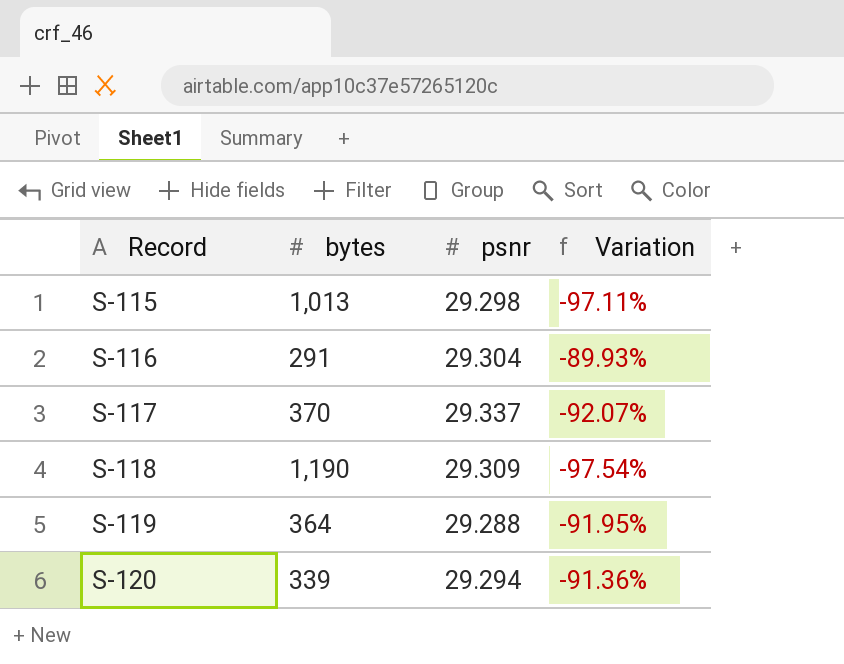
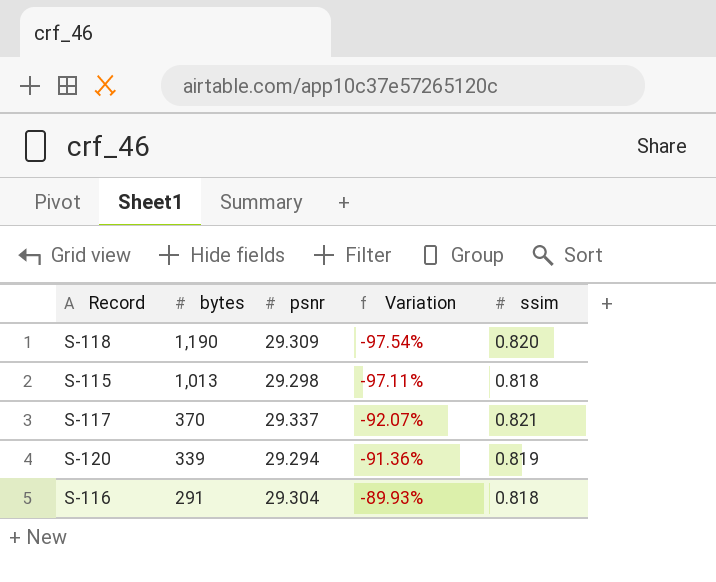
row order: Record ascending -> bytes descending
column ssim | position: none -> 5
row S-119: 364 | 29.288 | -91.95% -> none

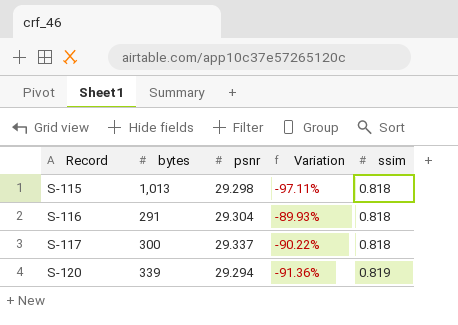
row order: bytes descending -> Record ascending
row S-118: 1,190 | 29.309 | -97.54% | 0.820 -> none
S-117 | bytes: 370 -> 300
S-117 | Variation: -92.07% -> -90.22%
S-117 | ssim: 0.821 -> 0.818

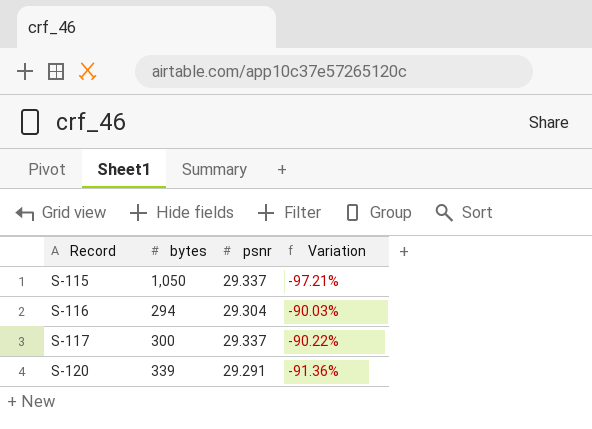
column ssim | position: 5 -> none
S-115 | bytes: 1,013 -> 1,050
S-115 | psnr: 29.298 -> 29.337
S-115 | Variation: -97.11% -> -97.21%
S-116 | bytes: 291 -> 294
S-116 | Variation: -89.93% -> -90.03%
S-120 | psnr: 29.294 -> 29.291

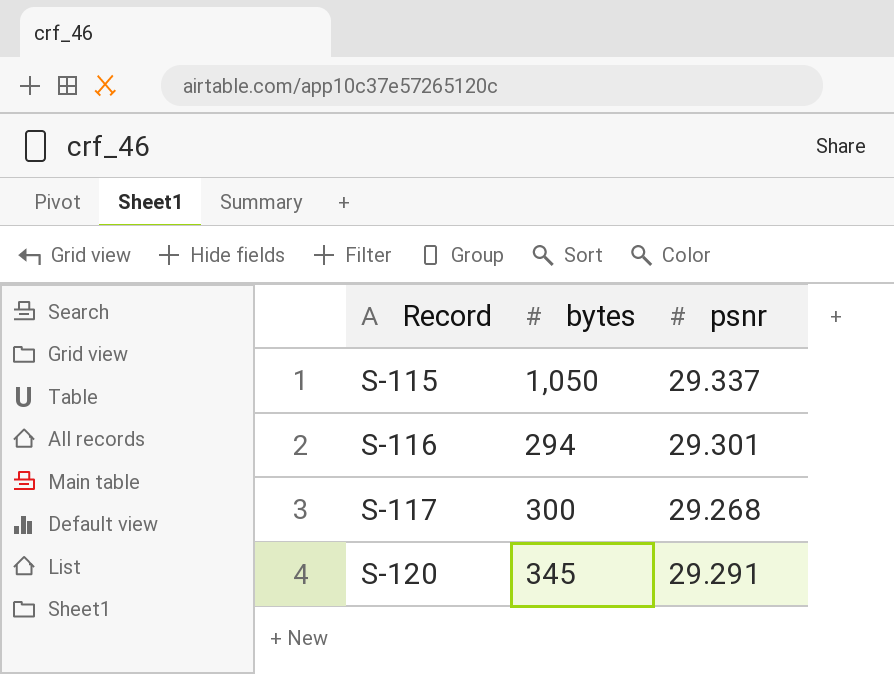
column Variation | formula: ([psnr] - [bytes]) / [bytes] -> none
S-116 | psnr: 29.304 -> 29.301
S-117 | psnr: 29.337 -> 29.268
S-120 | bytes: 339 -> 345

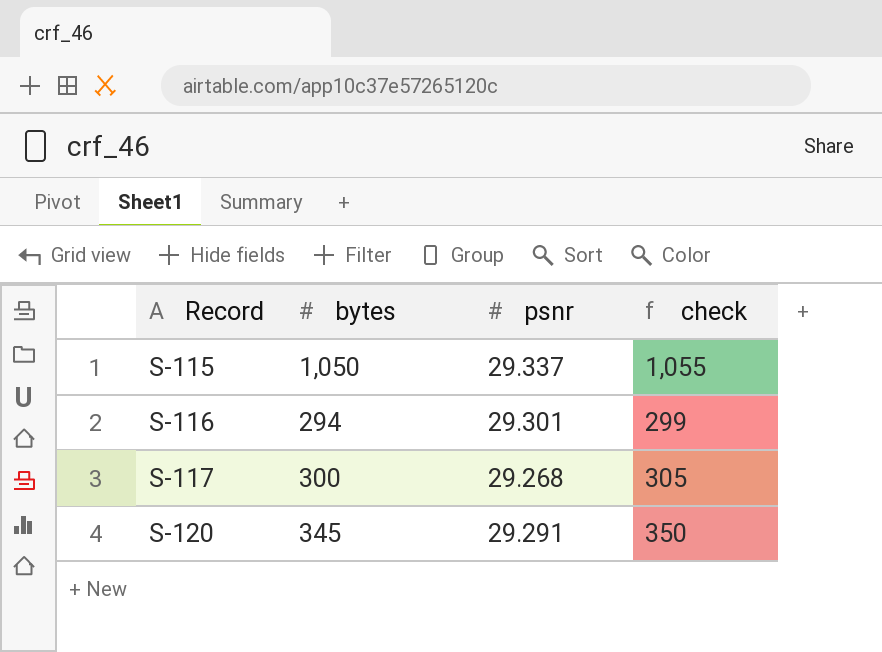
column check | formula: none -> [bytes] + 5

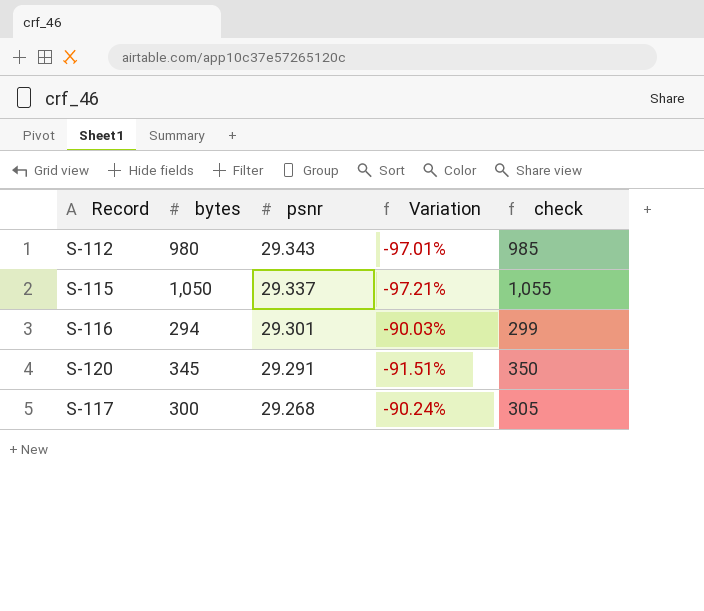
row order: Record ascending -> psnr descending
column Variation | formula: none -> ([psnr] - [bytes]) / [bytes]
row S-112: none -> 980 | 29.343 | -97.01% | 985

